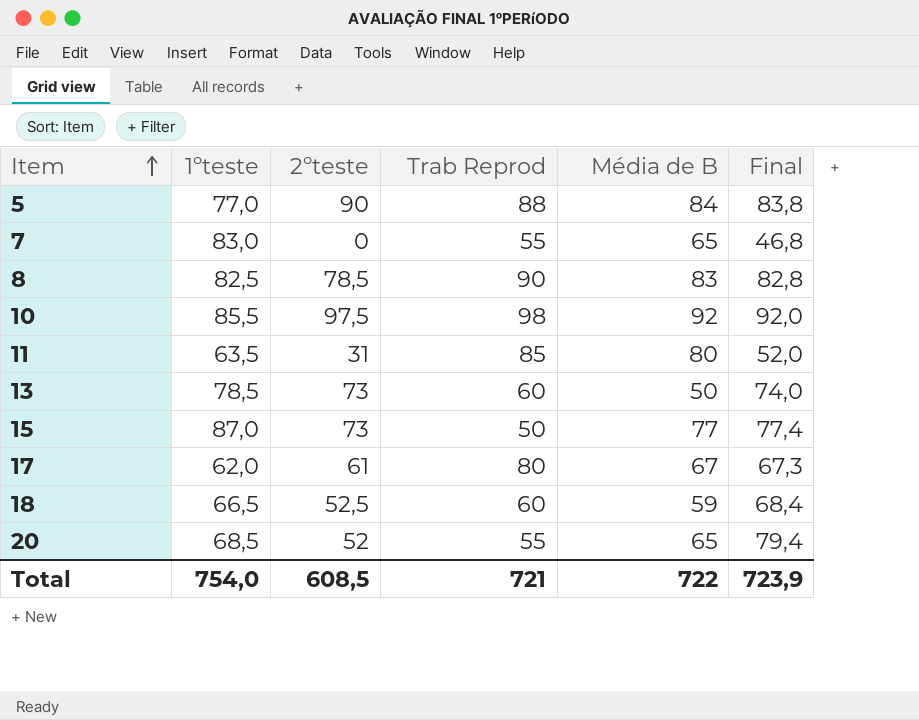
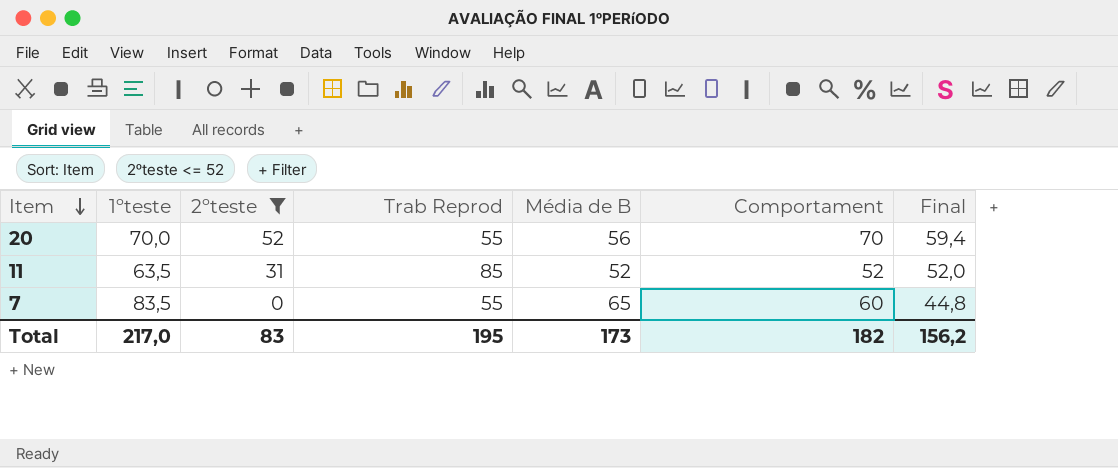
filter: none -> 2ºteste <= 52
row order: Item ascending -> Item descending
column Comportament | position: none -> 6
20 | 1ºteste: 68,5 -> 70,0
20 | Média de B: 65 -> 56
20 | Final: 79,4 -> 59,4
11 | Média de B: 80 -> 52
7 | 1ºteste: 83,0 -> 83,5
7 | Final: 46,8 -> 44,8
Total | 1ºteste: 754,0 -> 217,0
Total | 2ºteste: 608,5 -> 83
Total | Trab Reprod: 721 -> 195
Total | Média de B: 722 -> 173
Total | Final: 723,9 -> 156,2

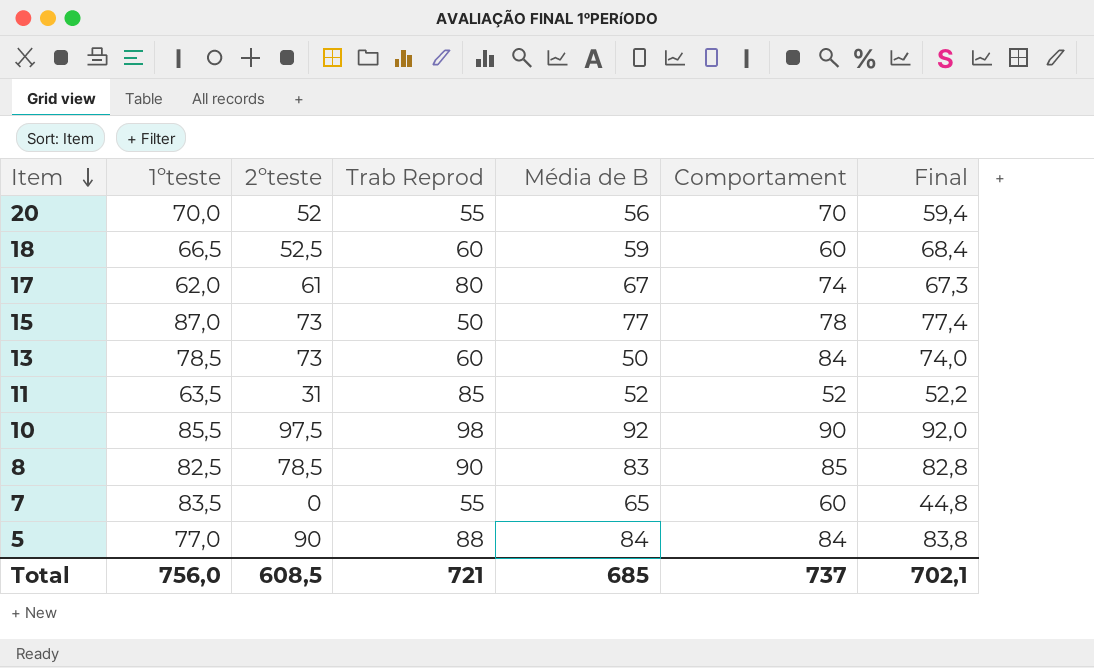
filter: 2ºteste <= 52 -> none
11 | Final: 52,0 -> 52,2
Total | 1ºteste: 217,0 -> 756,0
Total | 2ºteste: 83 -> 608,5
Total | Trab Reprod: 195 -> 721
Total | Média de B: 173 -> 685
Total | Comportament: 182 -> 737
Total | Final: 156,2 -> 702,1

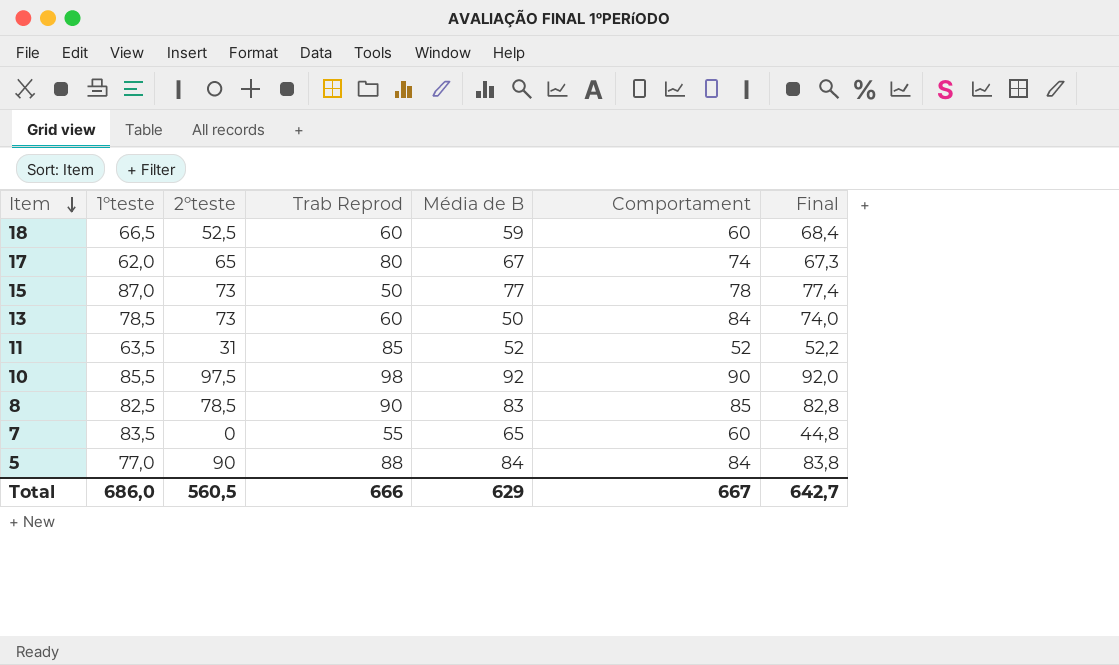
row 20: 70,0 | 52 | 55 | 56 | 70 | 59,4 -> none
17 | 2ºteste: 61 -> 65
Total | 1ºteste: 756,0 -> 686,0
Total | 2ºteste: 608,5 -> 560,5
Total | Trab Reprod: 721 -> 666
Total | Média de B: 685 -> 629
Total | Comportament: 737 -> 667
Total | Final: 702,1 -> 642,7

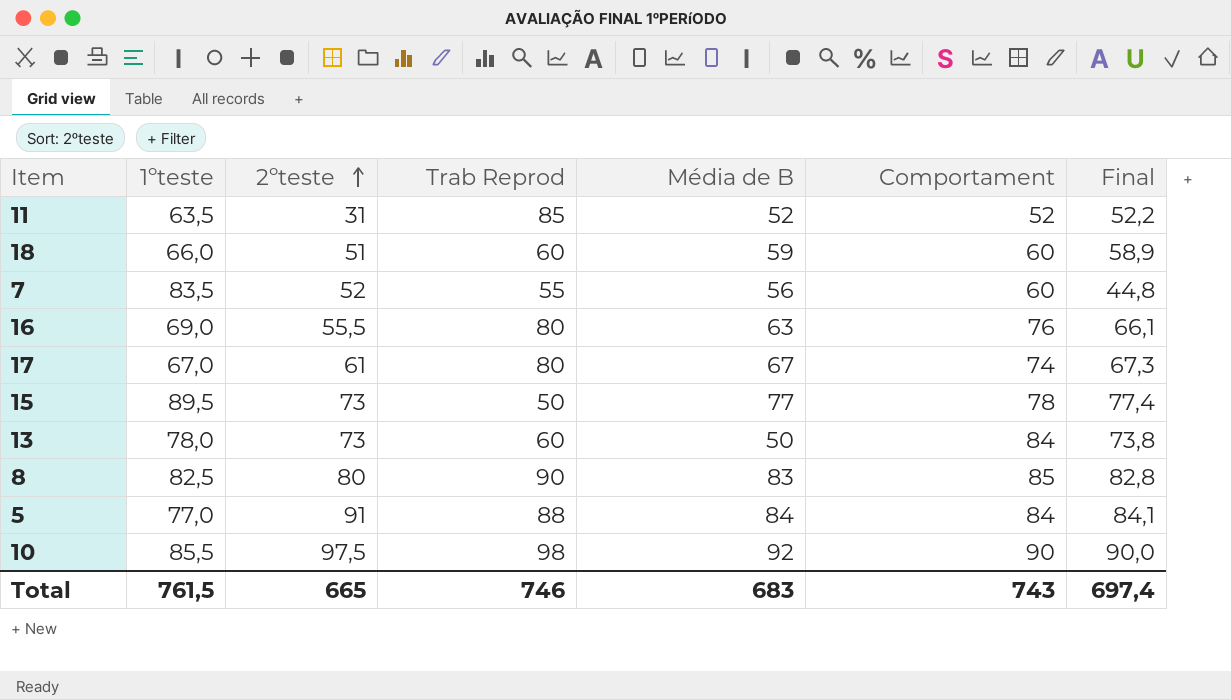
row order: Item descending -> 2ºteste ascending
18 | 1ºteste: 66,5 -> 66,0
18 | 2ºteste: 52,5 -> 51
18 | Final: 68,4 -> 58,9
7 | 2ºteste: 0 -> 52
7 | Média de B: 65 -> 56
row 16: none -> 69,0 | 55,5 | 80 | 63 | 76 | 66,1
17 | 1ºteste: 62,0 -> 67,0
17 | 2ºteste: 65 -> 61
15 | 1ºteste: 87,0 -> 89,5
13 | 1ºteste: 78,5 -> 78,0
13 | Final: 74,0 -> 73,8
8 | 2ºteste: 78,5 -> 80
5 | 2ºteste: 90 -> 91
5 | Final: 83,8 -> 84,1
10 | Final: 92,0 -> 90,0
Total | 1ºteste: 686,0 -> 761,5
Total | 2ºteste: 560,5 -> 665
Total | Trab Reprod: 666 -> 746
Total | Média de B: 629 -> 683
Total | Comportament: 667 -> 743
Total | Final: 642,7 -> 697,4

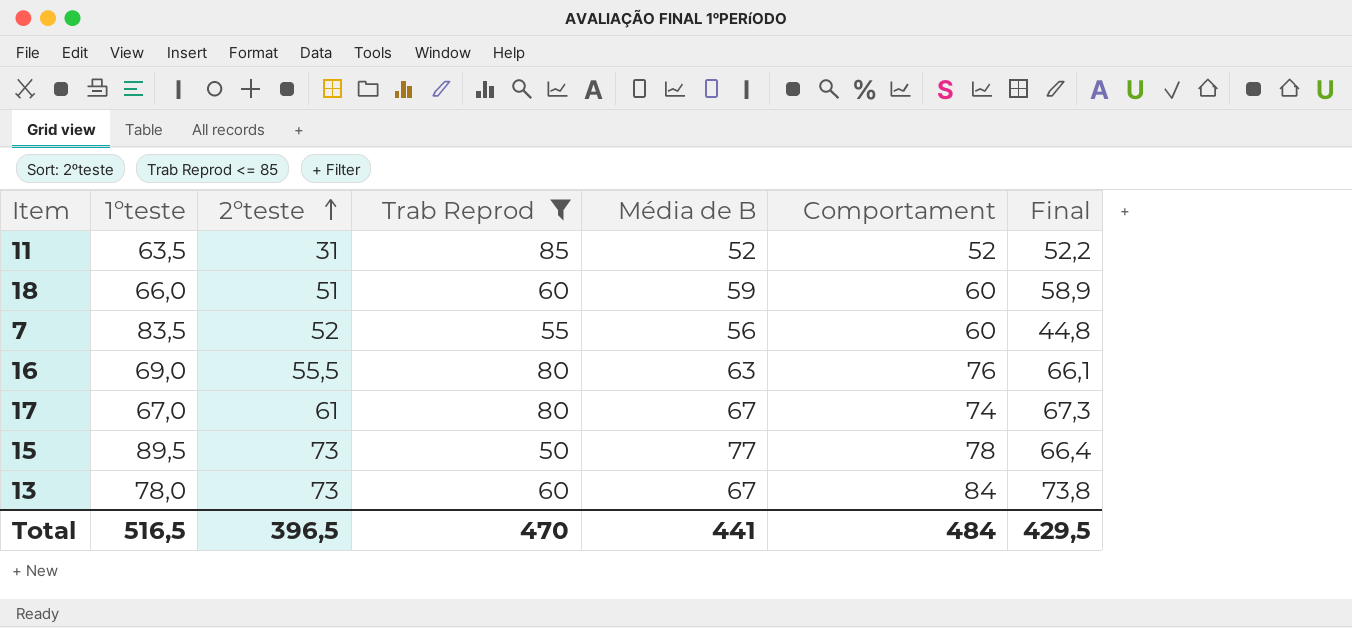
filter: none -> Trab Reprod <= 85
15 | Final: 77,4 -> 66,4
13 | Média de B: 50 -> 67
Total | 1ºteste: 761,5 -> 516,5
Total | 2ºteste: 665 -> 396,5
Total | Trab Reprod: 746 -> 470
Total | Média de B: 683 -> 441
Total | Comportament: 743 -> 484
Total | Final: 697,4 -> 429,5

